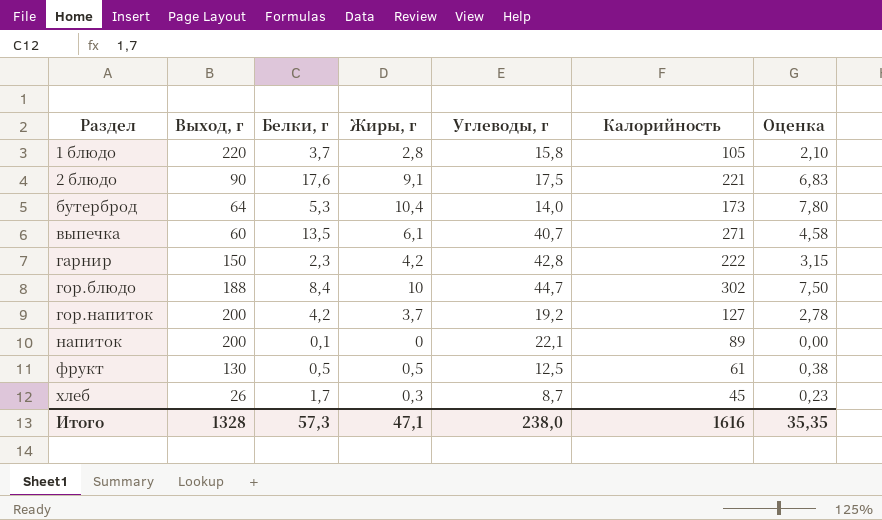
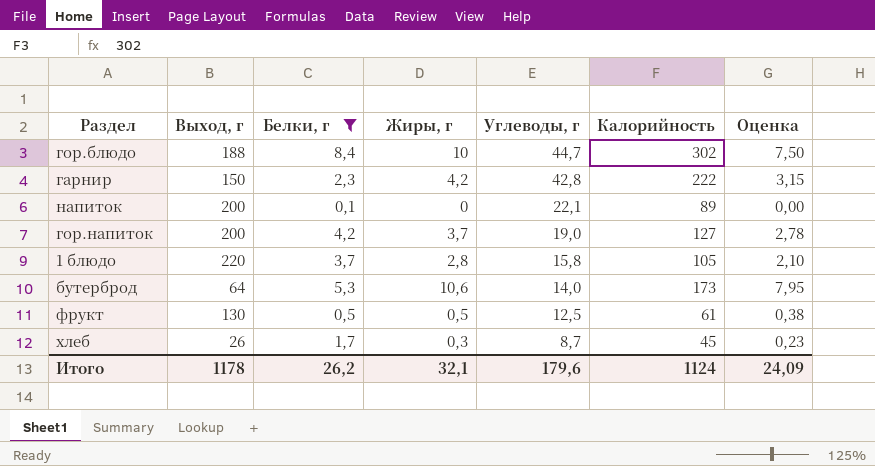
filter: none -> Белки, г <= 8,4
row order: Раздел ascending -> Углеводы, г descending
гор.напиток | Углеводы, г: 19,2 -> 19,0
бутерброд | Жиры, г: 10,4 -> 10,6
бутерброд | Оценка: 7,80 -> 7,95
Итого | Выход, г: 1328 -> 1178
Итого | Белки, г: 57,3 -> 26,2
Итого | Жиры, г: 47,1 -> 32,1
Итого | Углеводы, г: 238,0 -> 179,6
Итого | Калорийность: 1616 -> 1124
Итого | Оценка: 35,35 -> 24,09

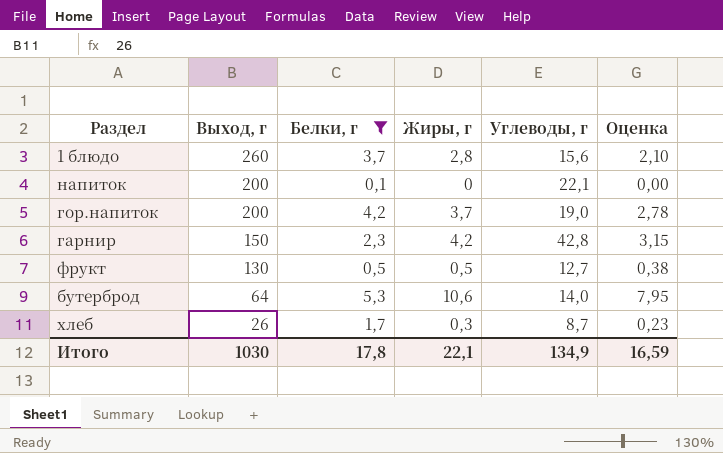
row order: Углеводы, г descending -> Выход, г descending
column Калорийность | position: 6 -> none
row гор.блюдо: 188 | 8,4 | 10 | 44,7 | 302 | 7,50 -> none
1 блюдо | Выход, г: 220 -> 260
1 блюдо | Углеводы, г: 15,8 -> 15,6
фрукт | Углеводы, г: 12,5 -> 12,7
Итого | Выход, г: 1178 -> 1030
Итого | Белки, г: 26,2 -> 17,8
Итого | Жиры, г: 32,1 -> 22,1
Итого | Углеводы, г: 179,6 -> 134,9
Итого | Оценка: 24,09 -> 16,59

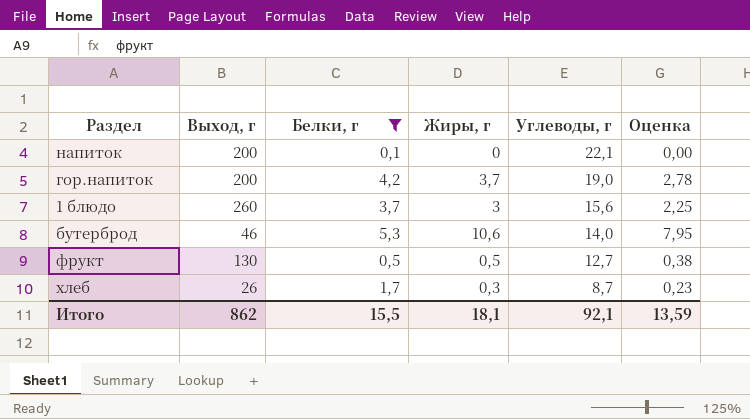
row order: Выход, г descending -> Углеводы, г descending
row гарнир: 150 | 2,3 | 4,2 | 42,8 | 3,15 -> none
1 блюдо | Жиры, г: 2,8 -> 3
1 блюдо | Оценка: 2,10 -> 2,25
бутерброд | Выход, г: 64 -> 46
Итого | Выход, г: 1030 -> 862
Итого | Белки, г: 17,8 -> 15,5
Итого | Жиры, г: 22,1 -> 18,1
Итого | Углеводы, г: 134,9 -> 92,1
Итого | Оценка: 16,59 -> 13,59

